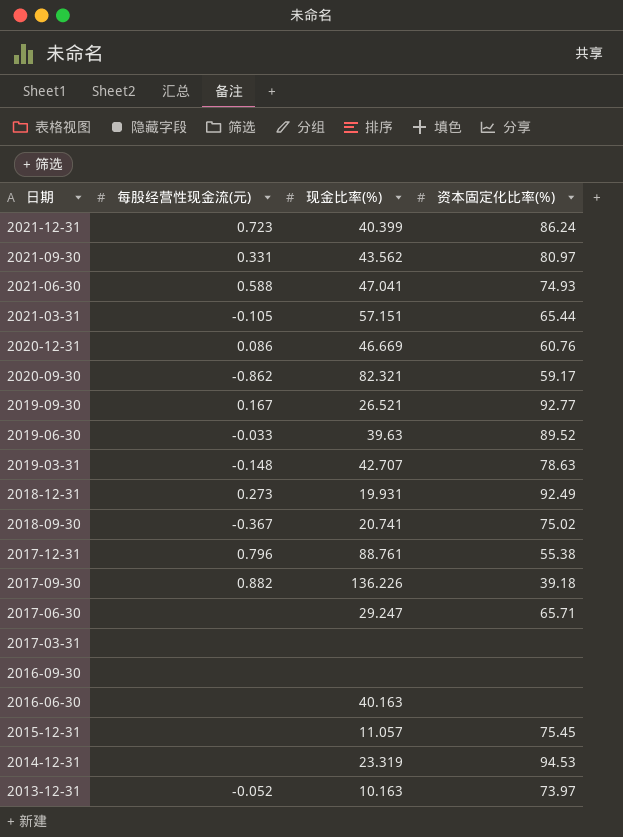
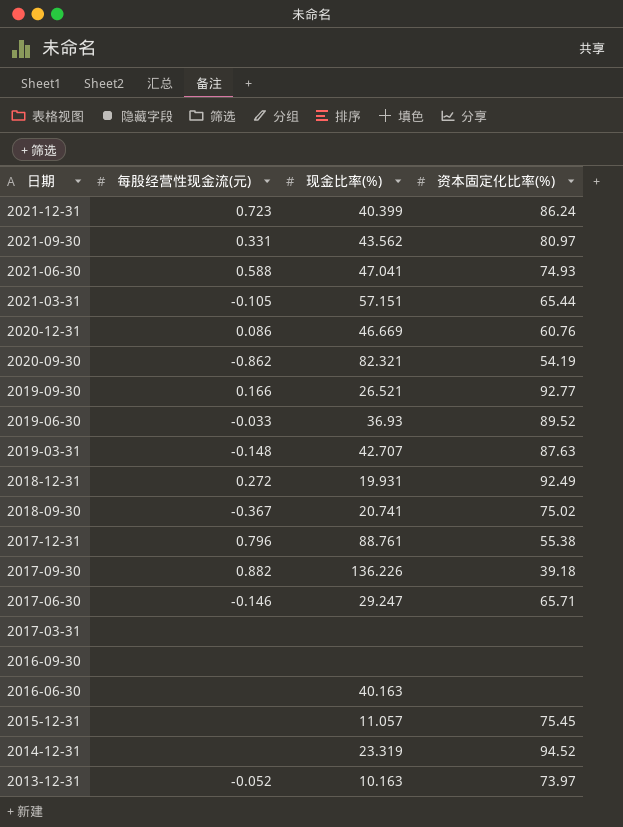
2020-09-30 | 资本固定化比率(%): 59.17 -> 54.19
2019-09-30 | 每股经营性现金流(元): 0.167 -> 0.166
2019-06-30 | 现金比率(%): 39.63 -> 36.93
2019-03-31 | 资本固定化比率(%): 78.63 -> 87.63
2018-12-31 | 每股经营性现金流(元): 0.273 -> 0.272
2017-06-30 | 每股经营性现金流(元): none -> -0.146
2014-12-31 | 资本固定化比率(%): 94.53 -> 94.52

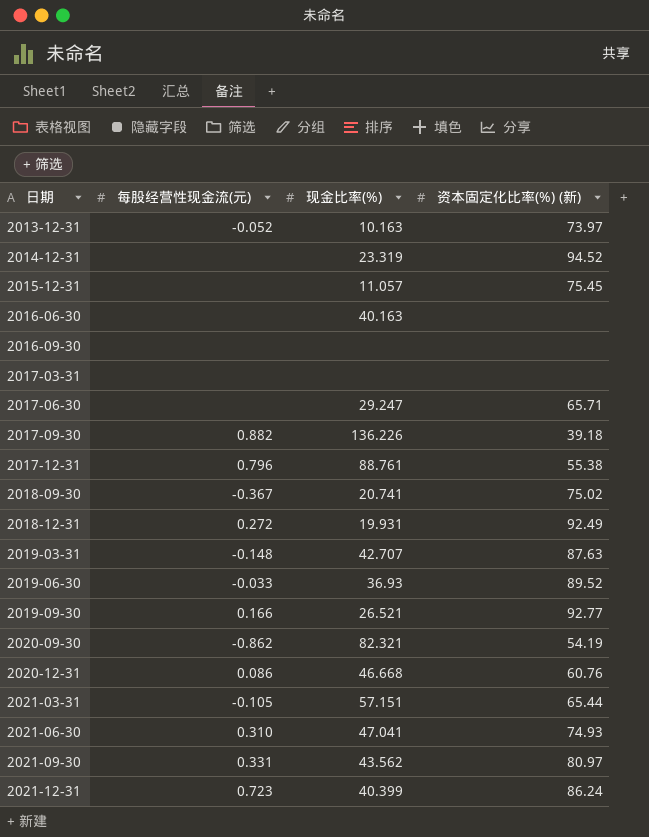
row order: 日期 descending -> 日期 ascending
column name: 资本固定化比率(%) -> 资本固定化比率(%) (新)
2017-06-30 | 每股经营性现金流(元): -0.146 -> none
2020-12-31 | 现金比率(%): 46.669 -> 46.668
2021-06-30 | 每股经营性现金流(元): 0.588 -> 0.310

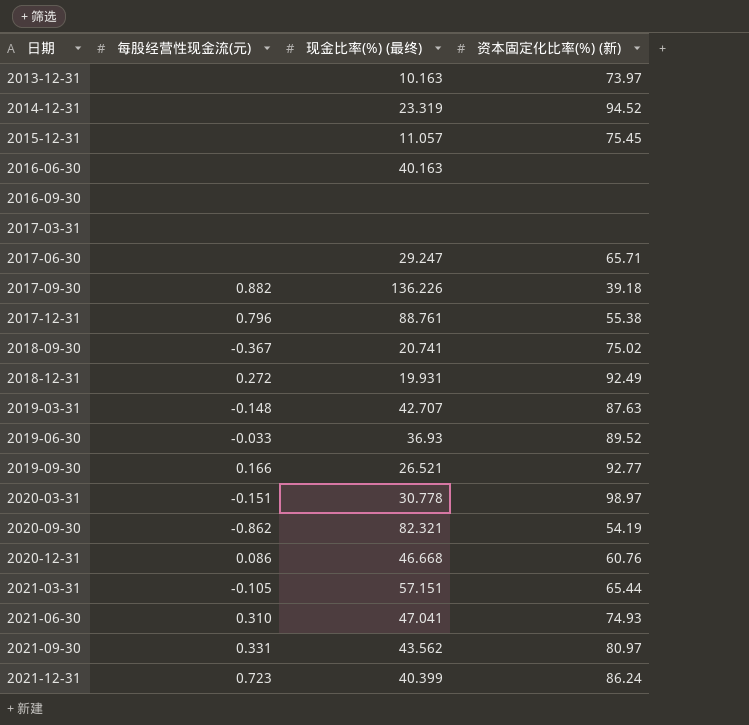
column name: 现金比率(%) -> 现金比率(%) (最终)
2013-12-31 | 每股经营性现金流(元): -0.052 -> none
row 2020-03-31: none -> -0.151 | 30.778 | 98.97

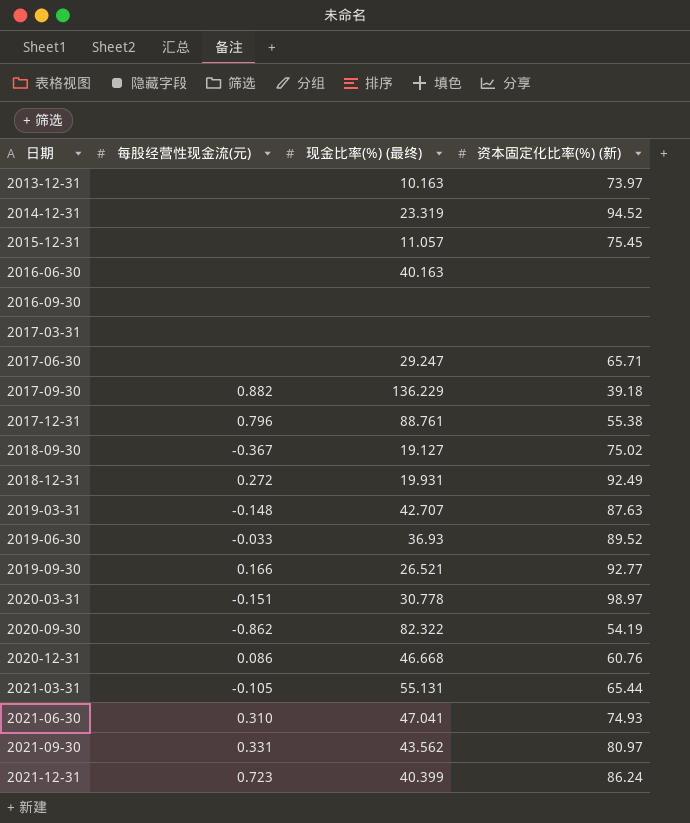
2017-09-30 | 现金比率(%) (最终): 136.226 -> 136.229
2018-09-30 | 现金比率(%) (最终): 20.741 -> 19.127
2020-09-30 | 现金比率(%) (最终): 82.321 -> 82.322
2021-03-31 | 现金比率(%) (最终): 57.151 -> 55.131

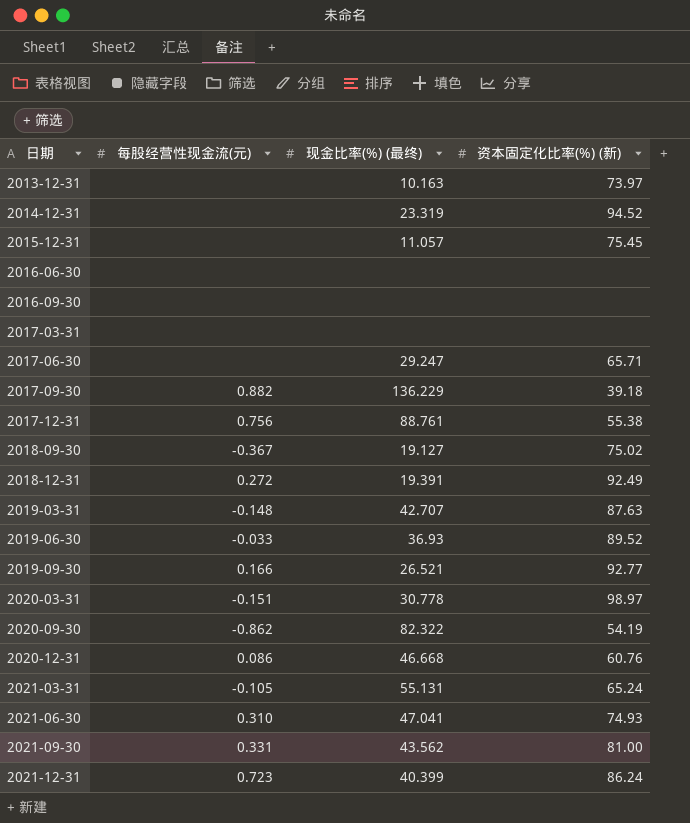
2016-06-30 | 现金比率(%) (最终): 40.163 -> none
2017-12-31 | 每股经营性现金流(元): 0.796 -> 0.756
2018-12-31 | 现金比率(%) (最终): 19.931 -> 19.391
2021-03-31 | 资本固定化比率(%) (新): 65.44 -> 65.24
2021-09-30 | 资本固定化比率(%) (新): 80.97 -> 81.00

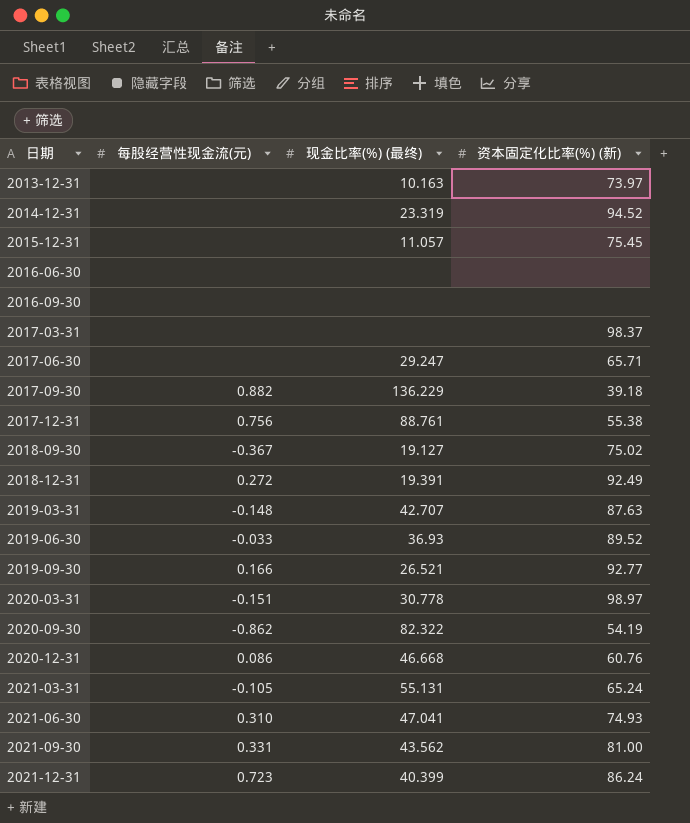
2017-03-31 | 资本固定化比率(%) (新): none -> 98.37

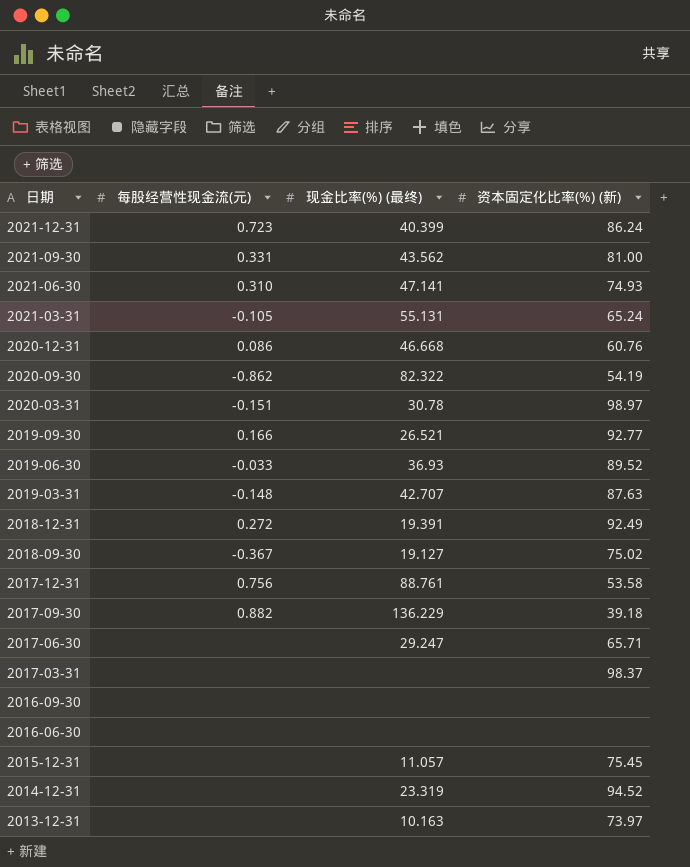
row order: 日期 ascending -> 日期 descending
2021-06-30 | 现金比率(%) (最终): 47.041 -> 47.141
2020-03-31 | 现金比率(%) (最终): 30.778 -> 30.78
2017-12-31 | 资本固定化比率(%) (新): 55.38 -> 53.58

